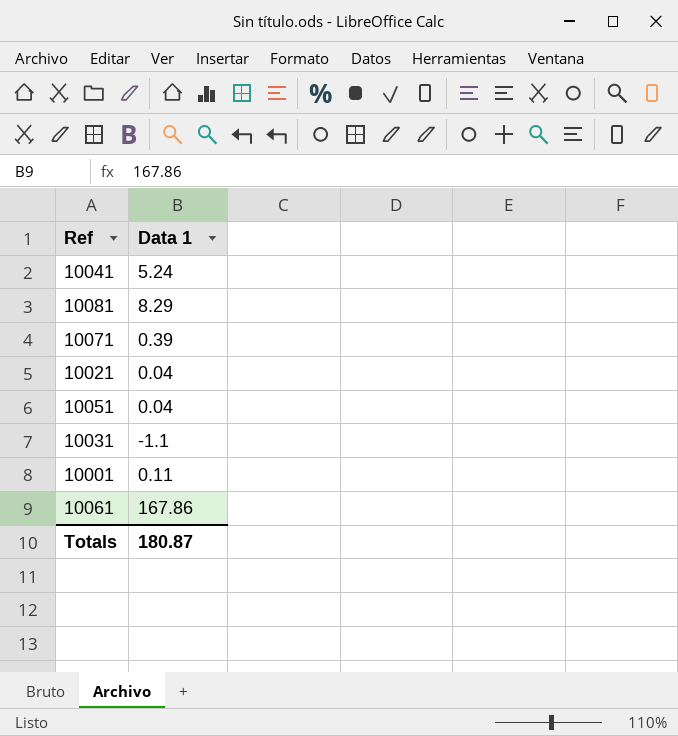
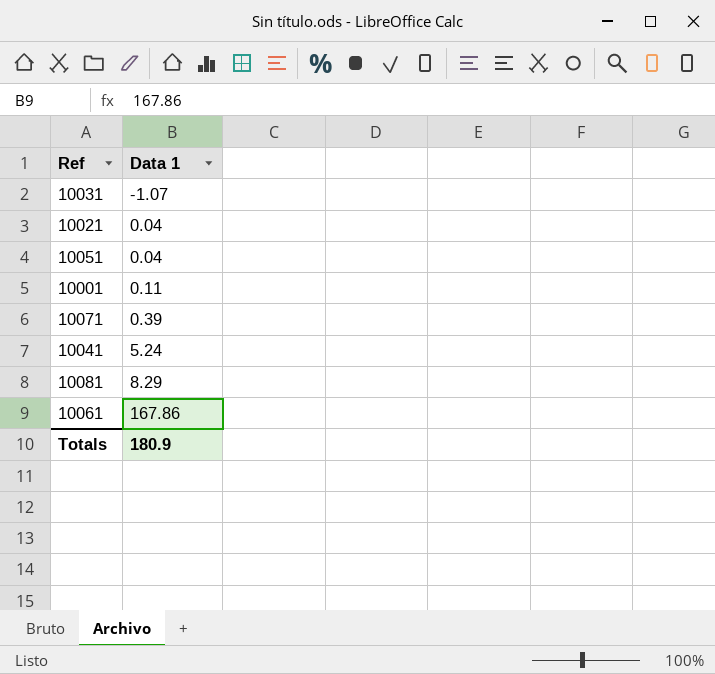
row order: none -> Data 1 ascending
10031 | Data 1: -1.1 -> -1.07
Totals | Data 1: 180.87 -> 180.9

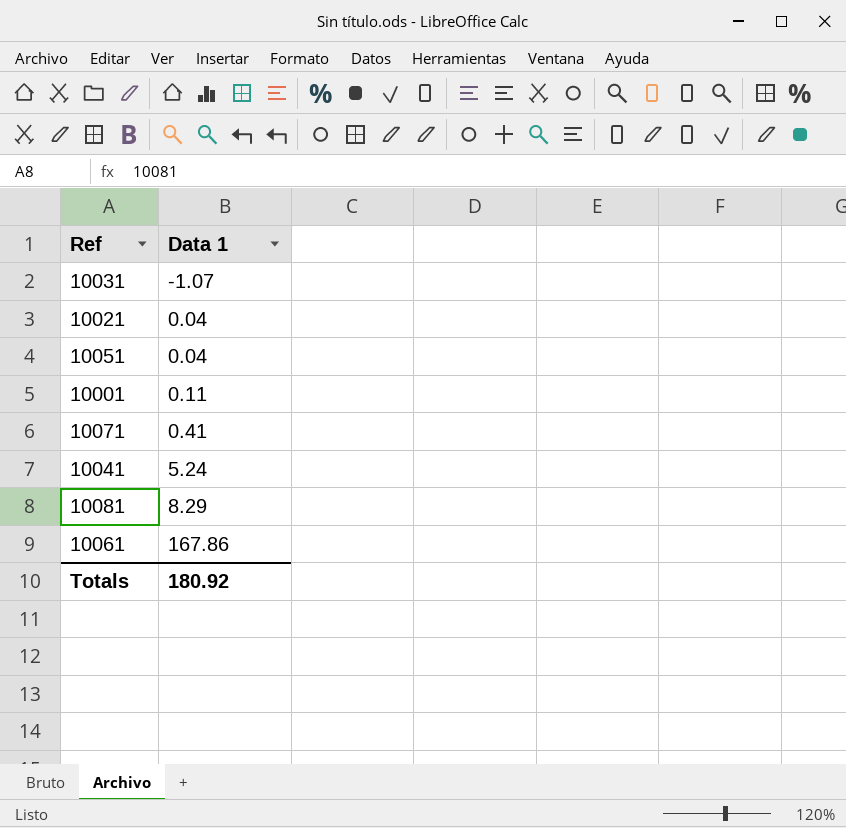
10071 | Data 1: 0.39 -> 0.41
Totals | Data 1: 180.9 -> 180.92

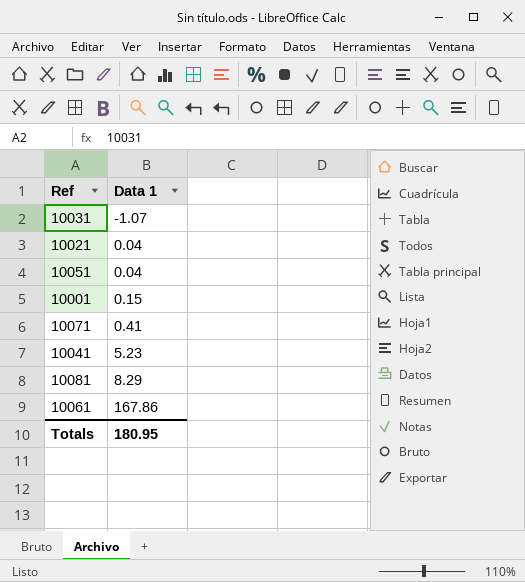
10001 | Data 1: 0.11 -> 0.15
10041 | Data 1: 5.24 -> 5.23
Totals | Data 1: 180.92 -> 180.95

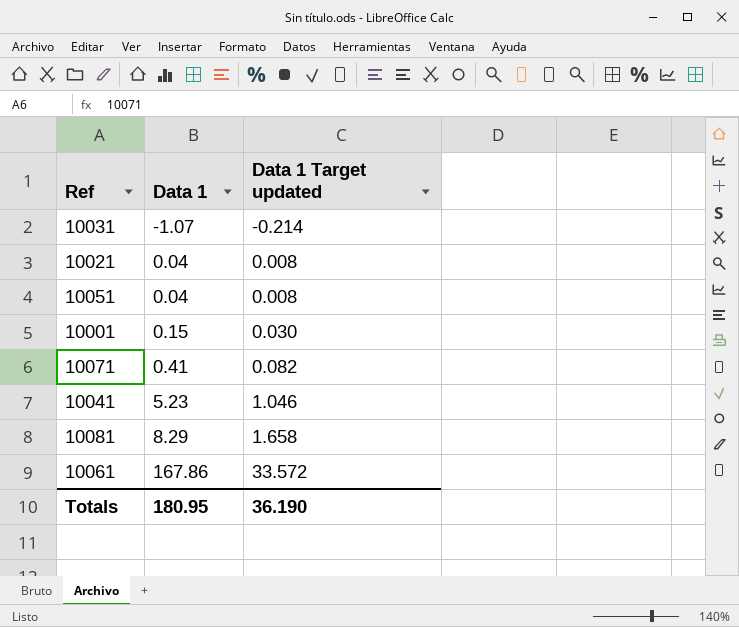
column Data 1 Target updated | formula: none -> [Data 1] * 0.2

